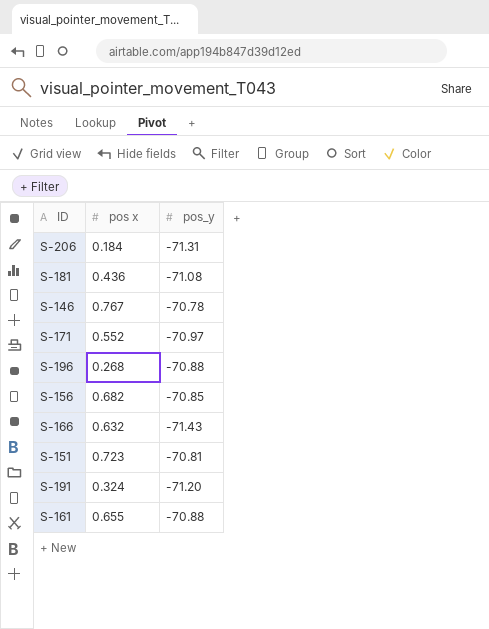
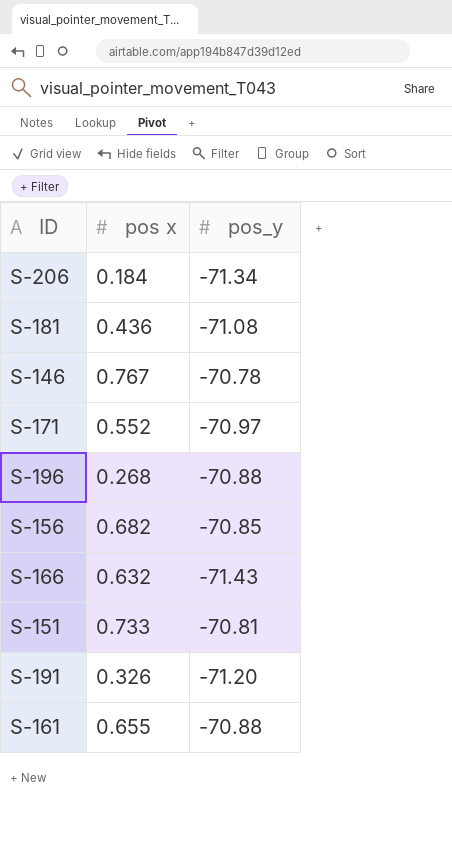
S-206 | pos_y: -71.31 -> -71.34
S-151 | pos x: 0.723 -> 0.733
S-191 | pos x: 0.324 -> 0.326

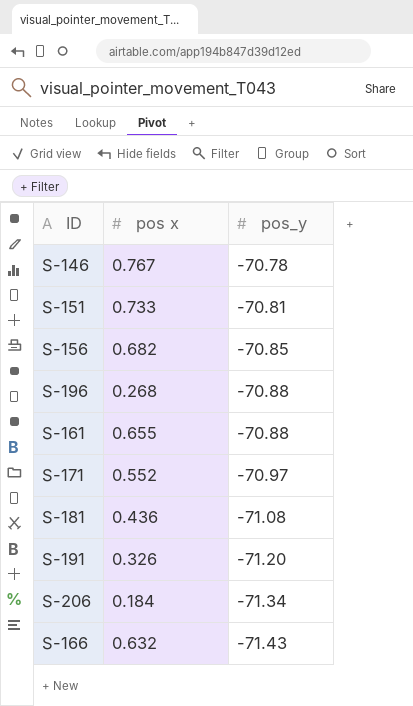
row order: none -> pos_y descending

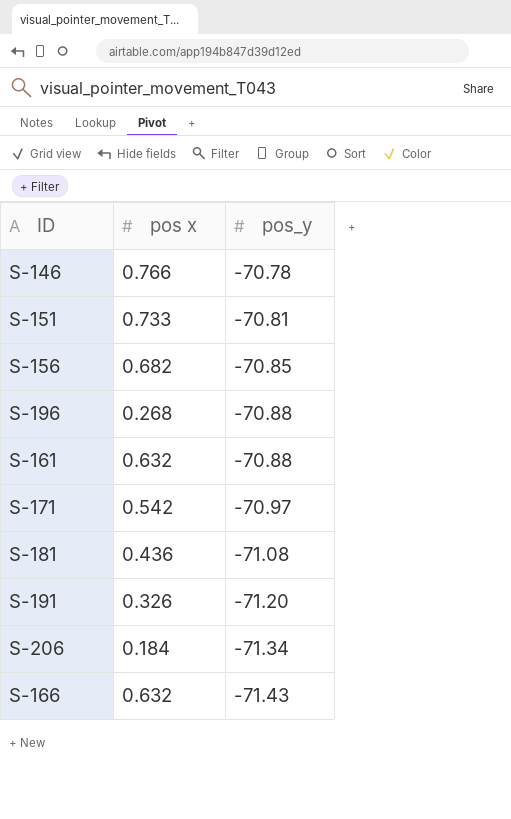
S-146 | pos x: 0.767 -> 0.766
S-161 | pos x: 0.655 -> 0.632
S-171 | pos x: 0.552 -> 0.542

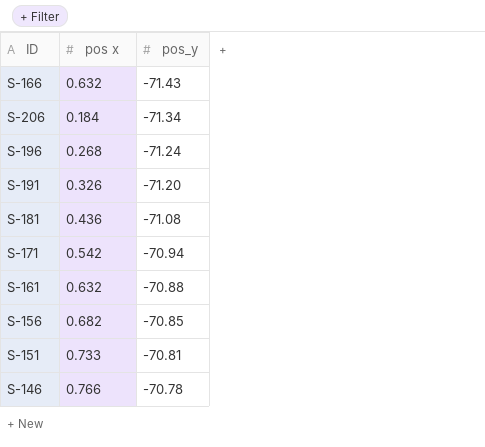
row order: pos_y descending -> pos_y ascending
S-196 | pos_y: -70.88 -> -71.24
S-171 | pos_y: -70.97 -> -70.94

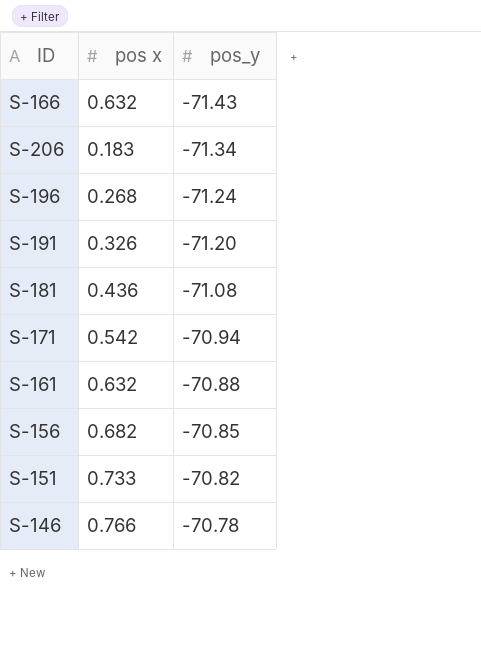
S-206 | pos x: 0.184 -> 0.183
S-151 | pos_y: -70.81 -> -70.82

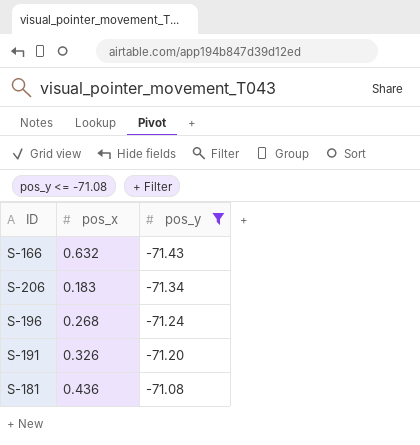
filter: none -> pos_y <= -71.08
column name: pos x -> pos_x

